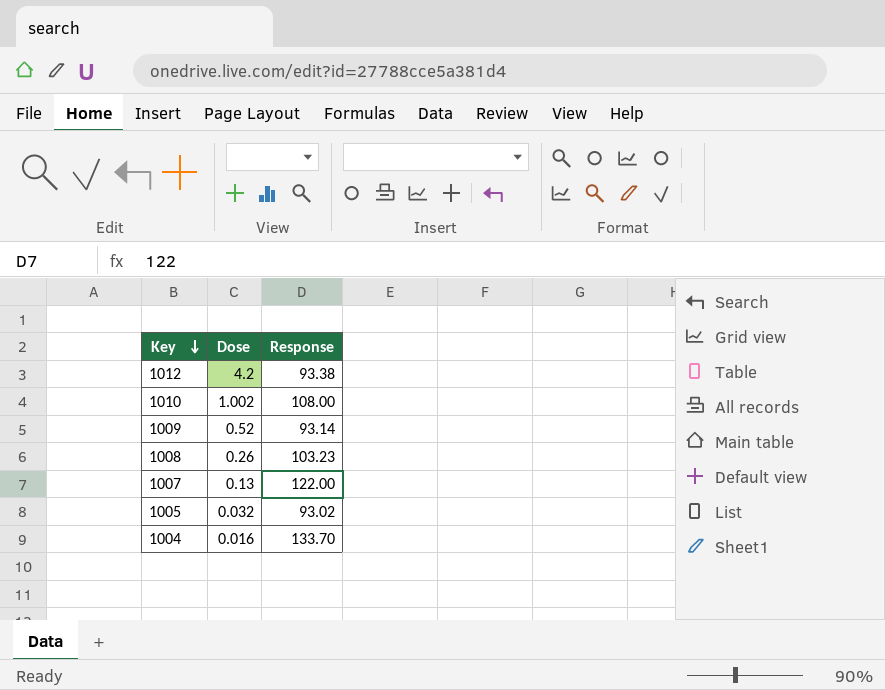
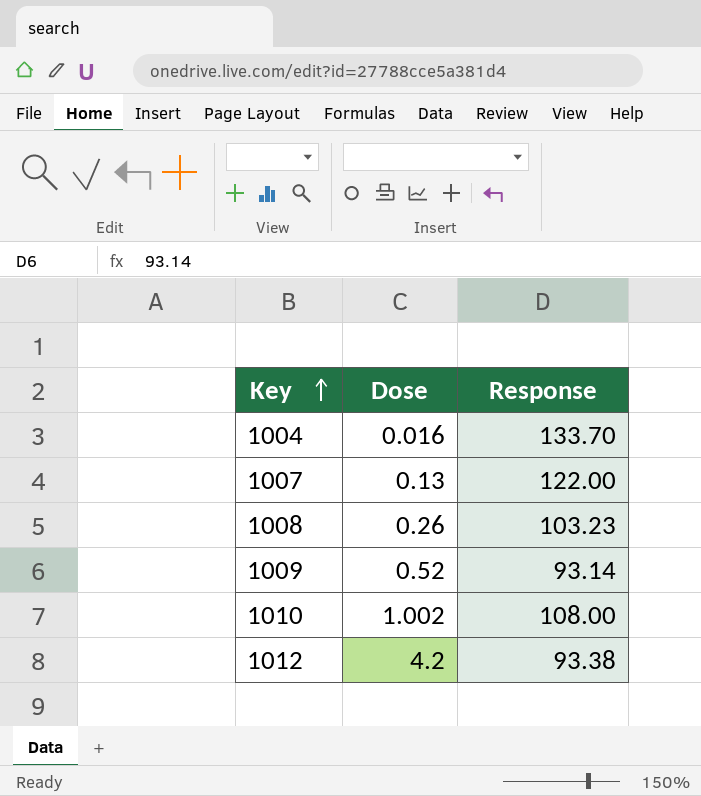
row order: Key descending -> Key ascending
row 1005: 0.032 | 93.02 -> none

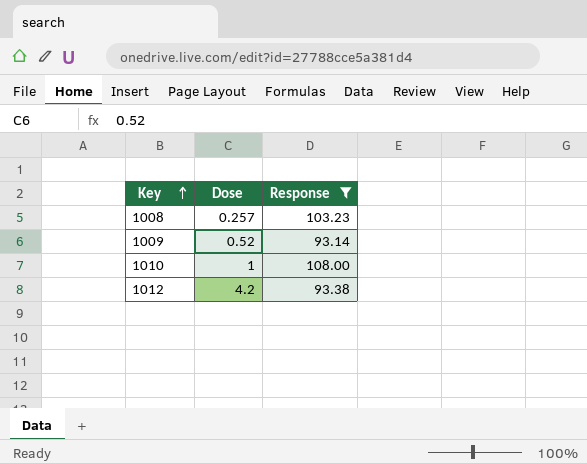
filter: none -> Response <= 108.00
1008 | Dose: 0.26 -> 0.257
1010 | Dose: 1.002 -> 1

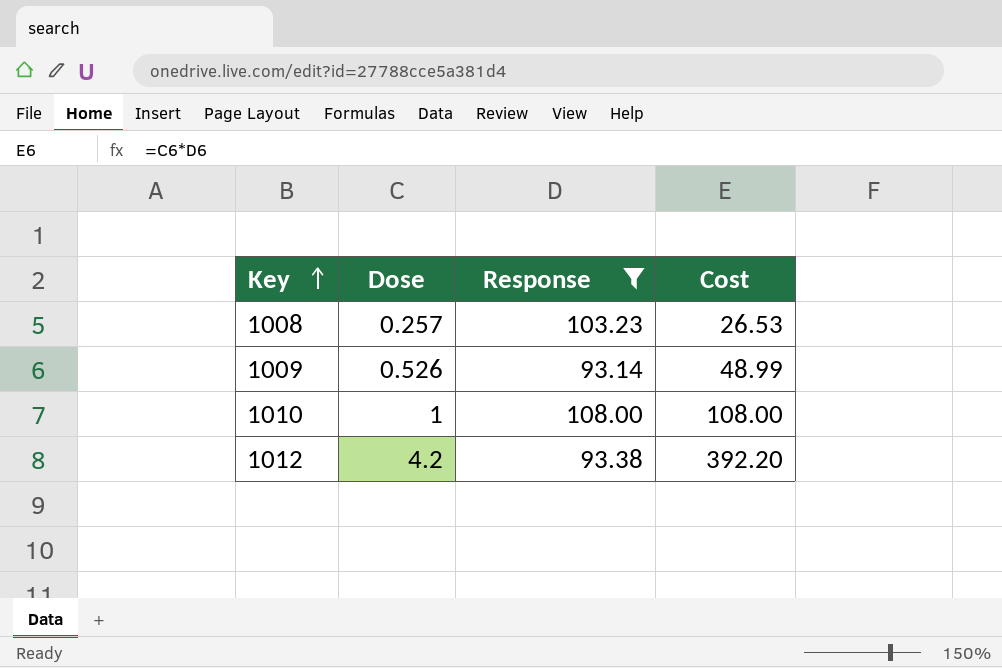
column Cost | formula: none -> [Dose] * [Response]
1009 | Dose: 0.52 -> 0.526

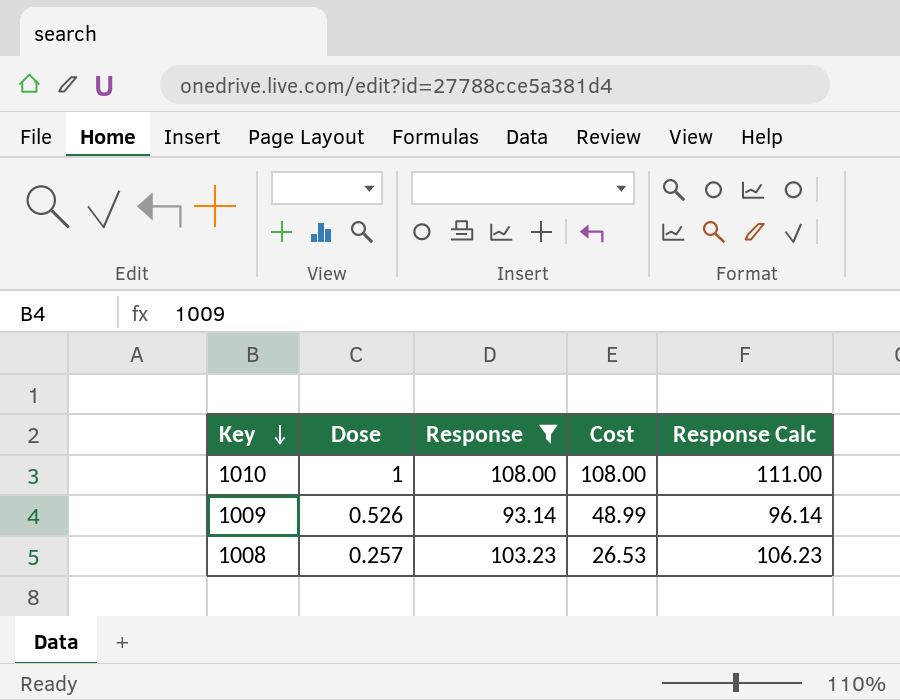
row order: Key ascending -> Key descending
column Response Calc | formula: none -> [Response] + 3
row 1012: 4.2 | 93.38 | 392.20 -> none

